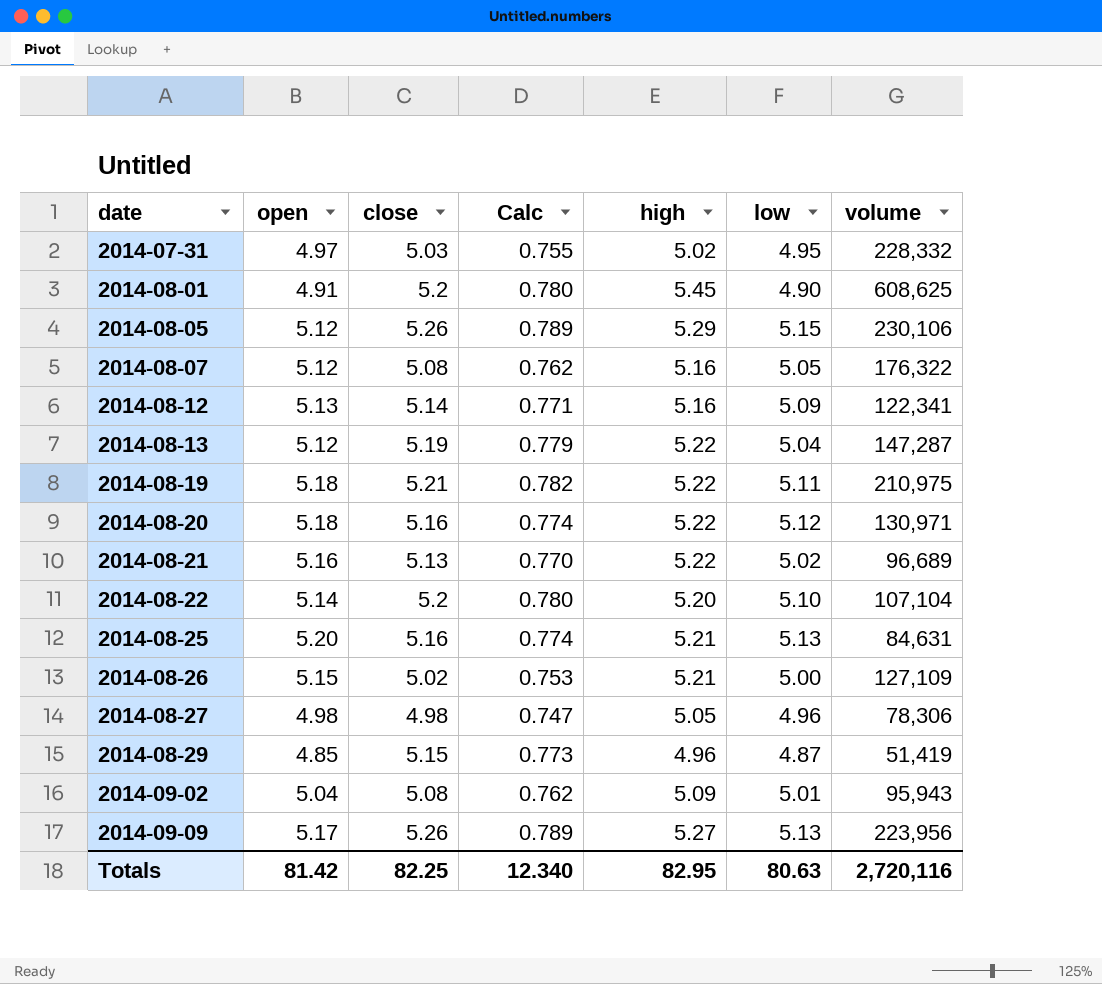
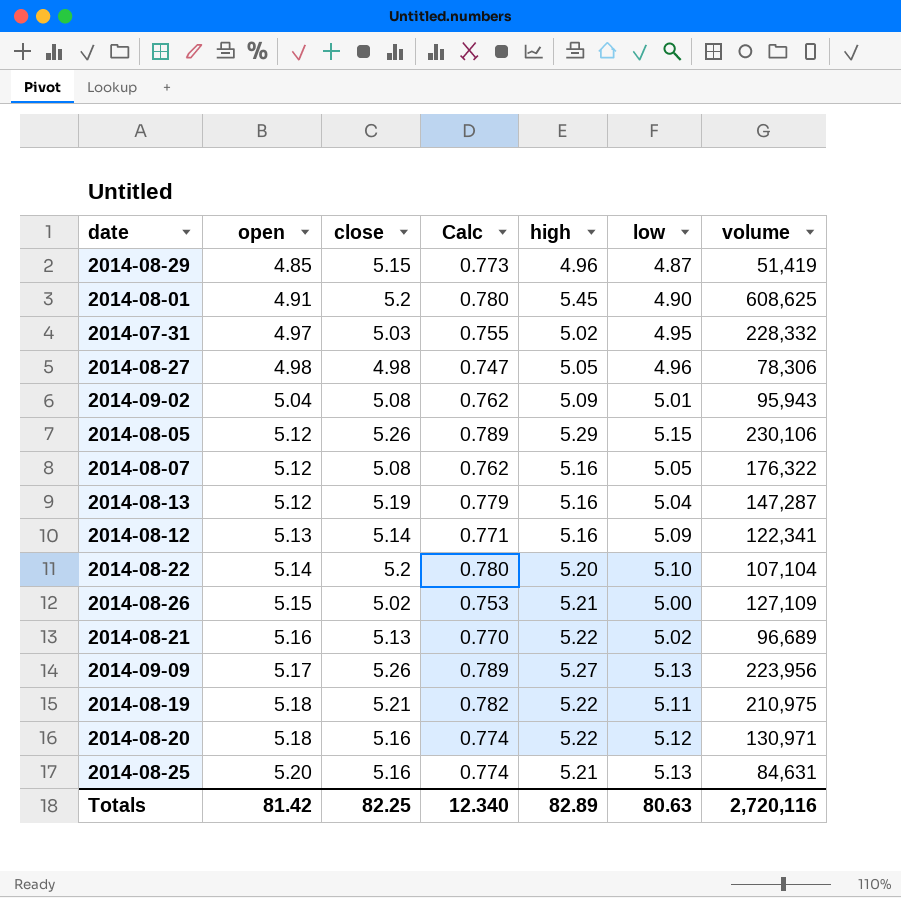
row order: date ascending -> open ascending
2014-08-13 | high: 5.22 -> 5.16
Totals | high: 82.95 -> 82.89

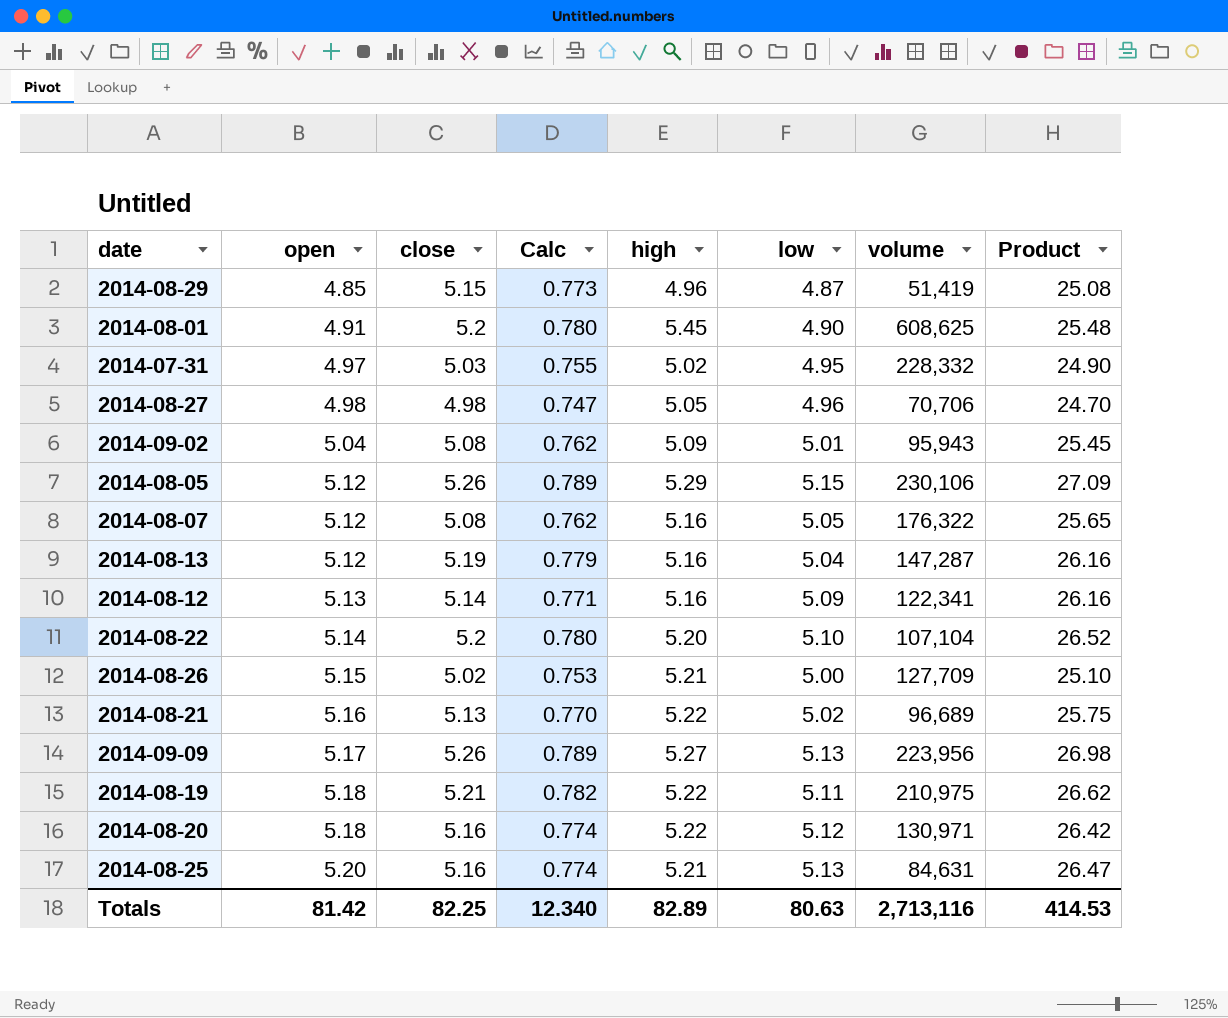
column Product | formula: none -> [close] * [low]
2014-08-27 | volume: 78,306 -> 70,706
2014-08-26 | volume: 127,109 -> 127,709
Totals | volume: 2,720,116 -> 2,713,116

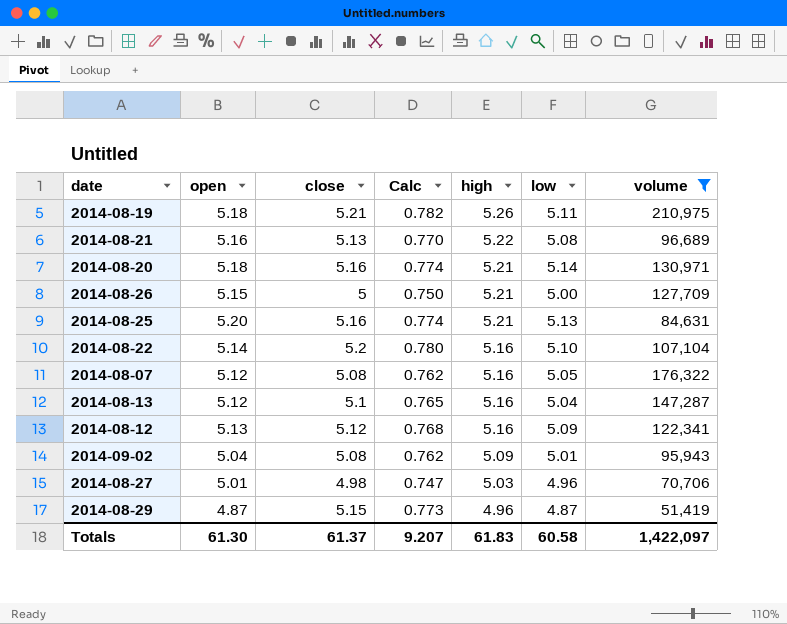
filter: none -> volume <= 210,975
row order: open ascending -> high descending
column Product | formula: [close] * [low] -> none
2014-08-19 | high: 5.22 -> 5.26
2014-08-21 | low: 5.02 -> 5.08
2014-08-20 | high: 5.22 -> 5.21
2014-08-20 | low: 5.12 -> 5.14
2014-08-26 | close: 5.02 -> 5
2014-08-26 | Calc: 0.753 -> 0.750
2014-08-22 | high: 5.20 -> 5.16
2014-08-13 | close: 5.19 -> 5.1
2014-08-13 | Calc: 0.779 -> 0.765
2014-08-12 | close: 5.14 -> 5.12
2014-08-12 | Calc: 0.771 -> 0.768
2014-08-27 | open: 4.98 -> 5.01
2014-08-27 | high: 5.05 -> 5.03
2014-08-29 | open: 4.85 -> 4.87
Totals | open: 81.42 -> 61.30
Totals | close: 82.25 -> 61.37
Totals | Calc: 12.340 -> 9.207
Totals | high: 82.89 -> 61.83
Totals | low: 80.63 -> 60.58
Totals | volume: 2,713,116 -> 1,422,097

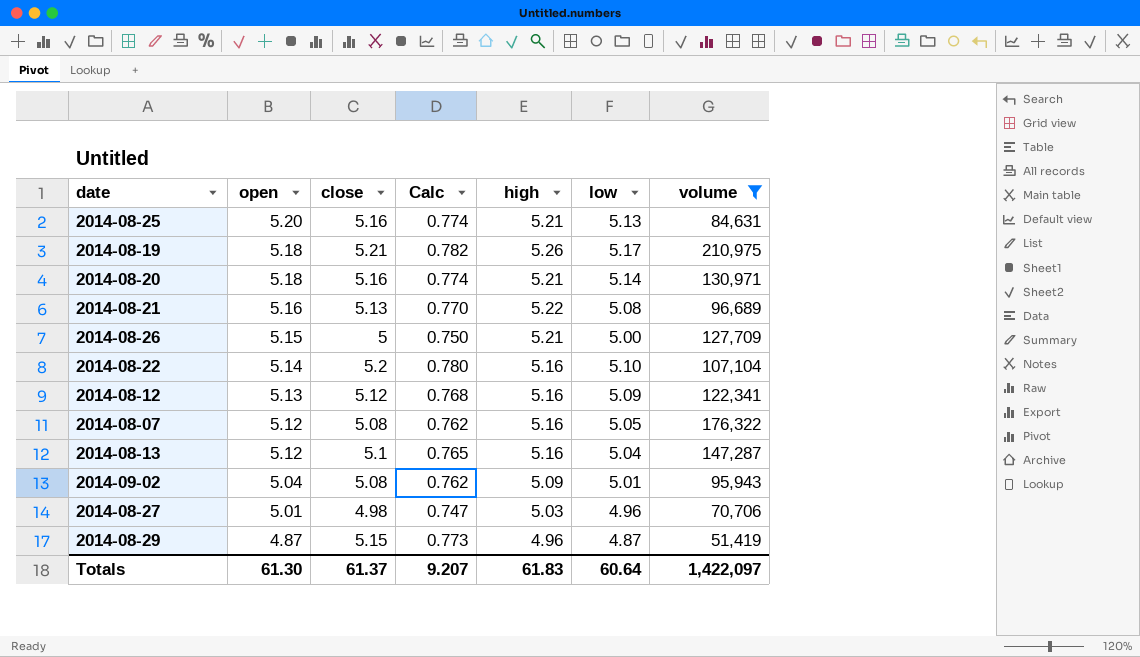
row order: high descending -> open descending
2014-08-19 | low: 5.11 -> 5.17
Totals | low: 60.58 -> 60.64

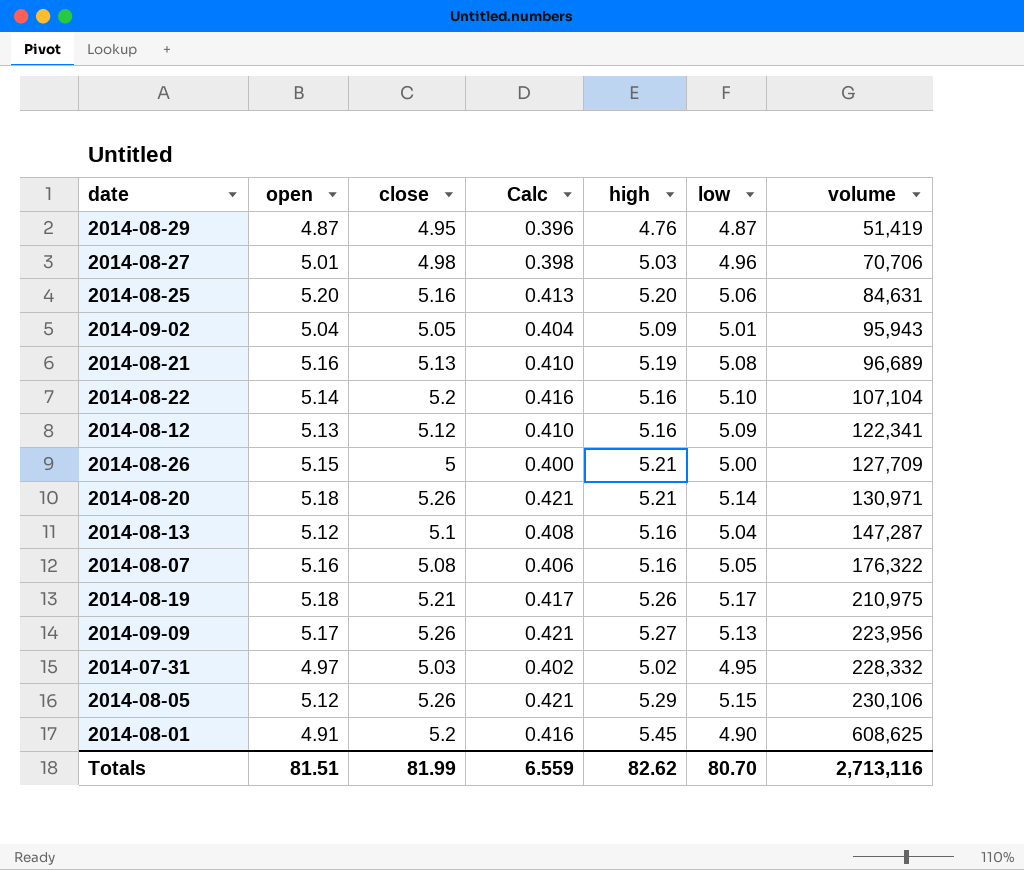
filter: volume <= 210,975 -> none
row order: open descending -> volume ascending
column Calc | formula: [close] * 0.15 -> [close] * 0.08
2014-08-29 | close: 5.15 -> 4.95
2014-08-29 | high: 4.96 -> 4.76
2014-08-25 | high: 5.21 -> 5.20
2014-08-25 | low: 5.13 -> 5.06
2014-09-02 | close: 5.08 -> 5.05
2014-08-21 | high: 5.22 -> 5.19
2014-08-20 | close: 5.16 -> 5.26
2014-08-07 | open: 5.12 -> 5.16
Totals | open: 61.30 -> 81.51
Totals | close: 61.37 -> 81.99
Totals | Calc: 9.207 -> 6.559
Totals | high: 61.83 -> 82.62
Totals | low: 60.64 -> 80.70
Totals | volume: 1,422,097 -> 2,713,116

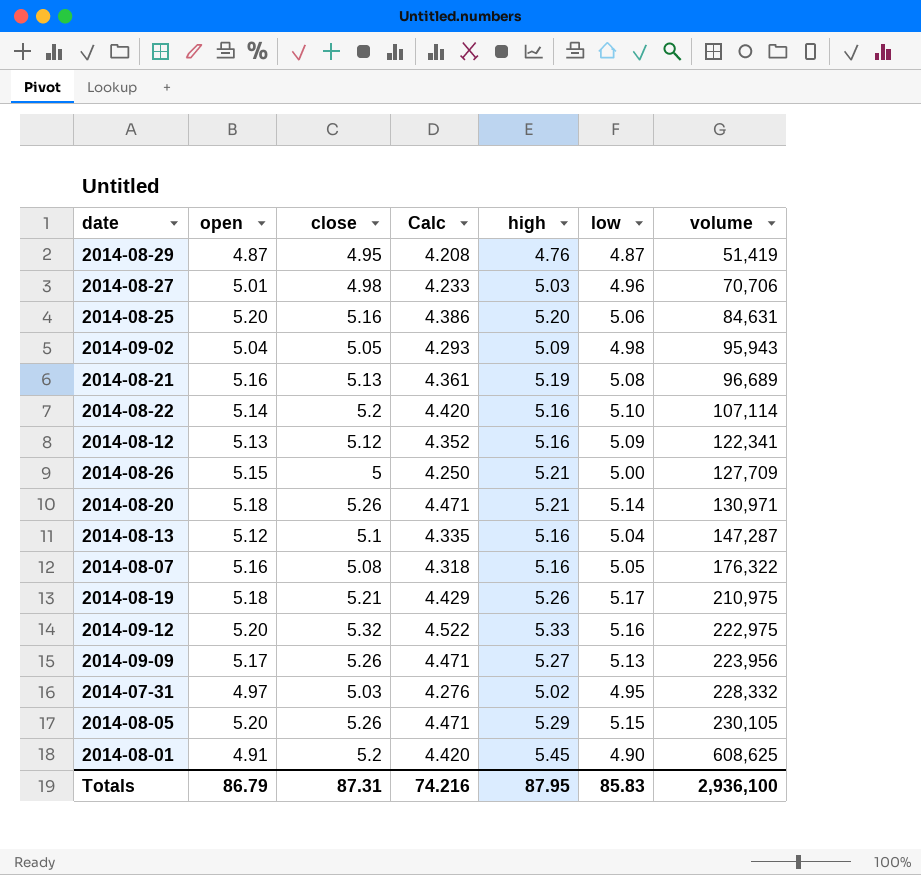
column Calc | formula: [close] * 0.08 -> [close] * 0.85
2014-09-02 | low: 5.01 -> 4.98
2014-08-22 | volume: 107,104 -> 107,114
row 2014-09-12: none -> 5.20 | 5.32 | 4.522 | 5.33 | 5.16 | 222,975
2014-08-05 | open: 5.12 -> 5.20
2014-08-05 | volume: 230,106 -> 230,105
Totals | open: 81.51 -> 86.79
Totals | close: 81.99 -> 87.31
Totals | Calc: 6.559 -> 74.216
Totals | high: 82.62 -> 87.95
Totals | low: 80.70 -> 85.83
Totals | volume: 2,713,116 -> 2,936,100

